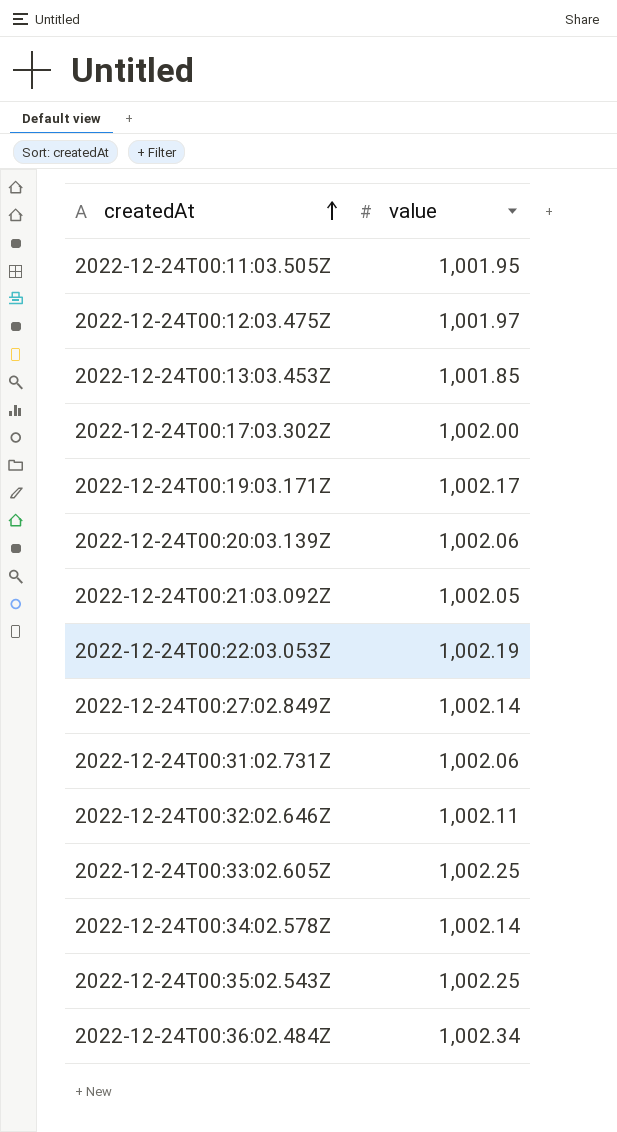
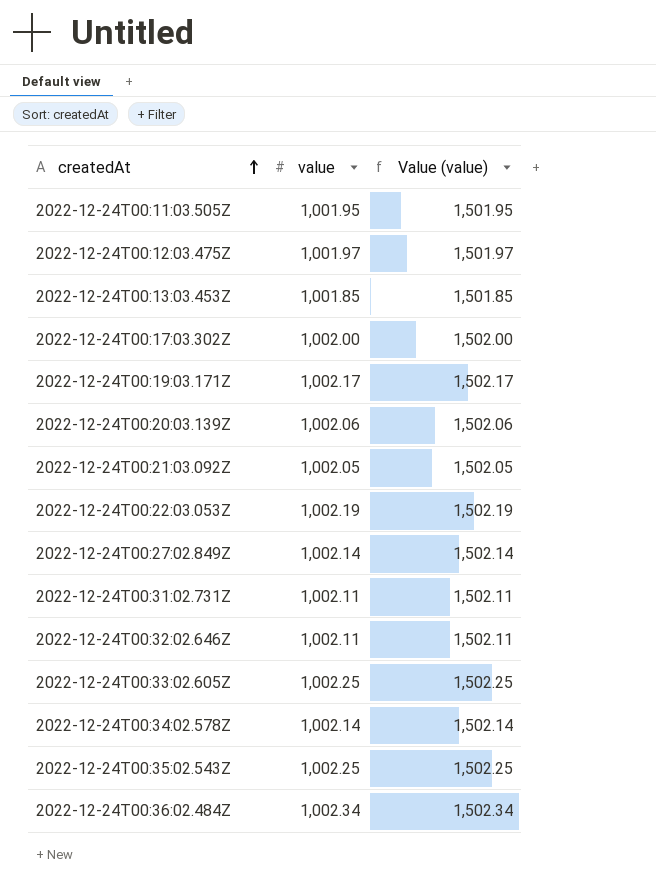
column Value (value) | formula: none -> [value] + 500
2022-12-24T00:31:02.731Z | value: 1,002.06 -> 1,002.11

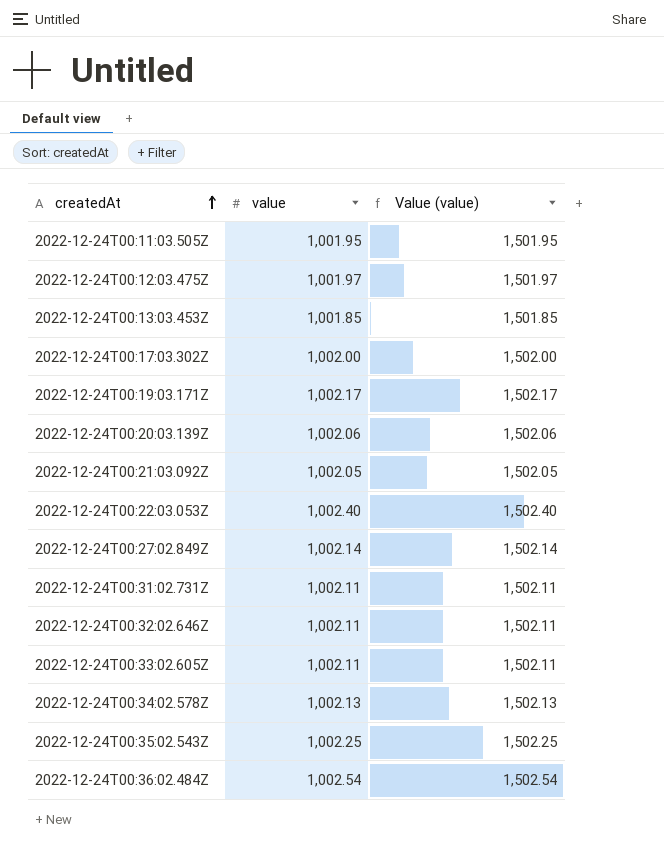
2022-12-24T00:22:03.053Z | value: 1,002.19 -> 1,002.40
2022-12-24T00:22:03.053Z | Value (value): 1,502.19 -> 1,502.40
2022-12-24T00:33:02.605Z | value: 1,002.25 -> 1,002.11
2022-12-24T00:33:02.605Z | Value (value): 1,502.25 -> 1,502.11
2022-12-24T00:34:02.578Z | value: 1,002.14 -> 1,002.13
2022-12-24T00:34:02.578Z | Value (value): 1,502.14 -> 1,502.13
2022-12-24T00:36:02.484Z | value: 1,002.34 -> 1,002.54
2022-12-24T00:36:02.484Z | Value (value): 1,502.34 -> 1,502.54

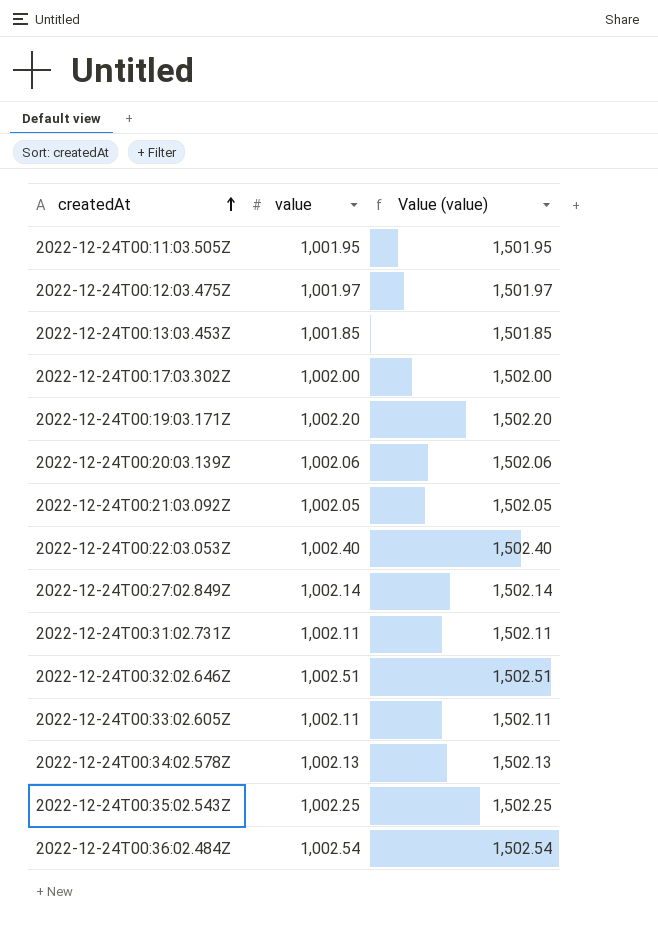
2022-12-24T00:19:03.171Z | value: 1,002.17 -> 1,002.20
2022-12-24T00:19:03.171Z | Value (value): 1,502.17 -> 1,502.20
2022-12-24T00:32:02.646Z | value: 1,002.11 -> 1,002.51
2022-12-24T00:32:02.646Z | Value (value): 1,502.11 -> 1,502.51

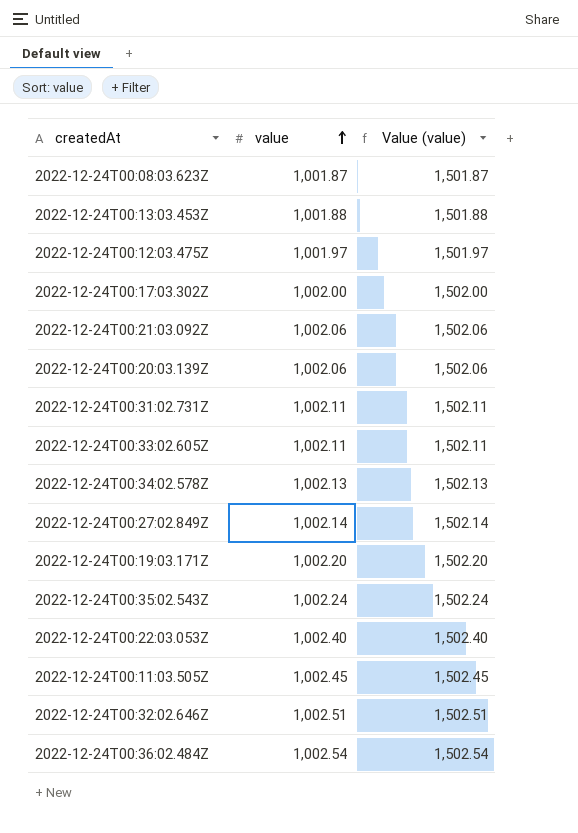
row order: createdAt ascending -> value ascending
row 2022-12-24T00:08:03.623Z: none -> 1,001.87 | 1,501.87
2022-12-24T00:13:03.453Z | value: 1,001.85 -> 1,001.88
2022-12-24T00:13:03.453Z | Value (value): 1,501.85 -> 1,501.88
2022-12-24T00:21:03.092Z | value: 1,002.05 -> 1,002.06
2022-12-24T00:21:03.092Z | Value (value): 1,502.05 -> 1,502.06
2022-12-24T00:35:02.543Z | value: 1,002.25 -> 1,002.24
2022-12-24T00:35:02.543Z | Value (value): 1,502.25 -> 1,502.24
2022-12-24T00:11:03.505Z | value: 1,001.95 -> 1,002.45
2022-12-24T00:11:03.505Z | Value (value): 1,501.95 -> 1,502.45

